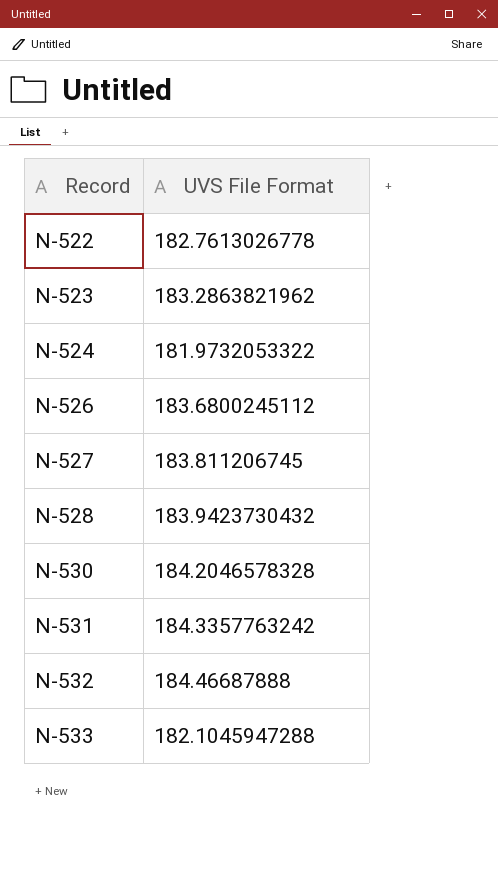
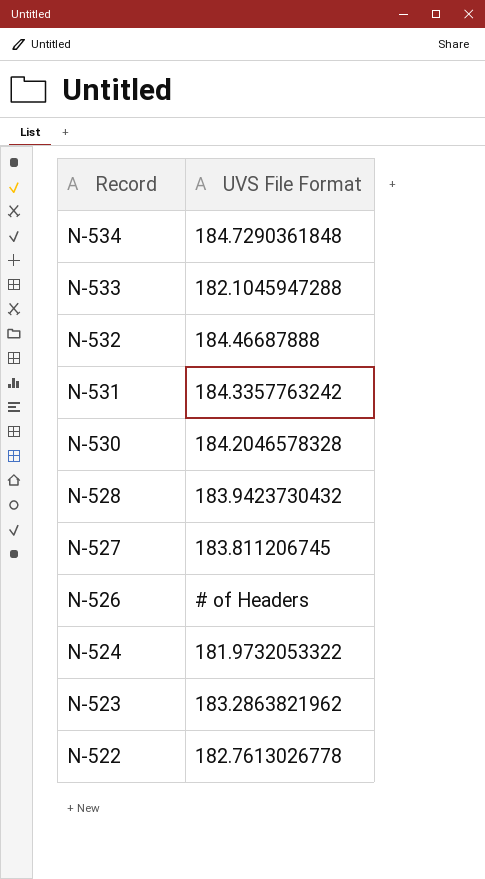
row order: Record ascending -> Record descending
row N-534: none -> 184.7290361848
N-526 | UVS File Format: 183.6800245112 -> # of Headers

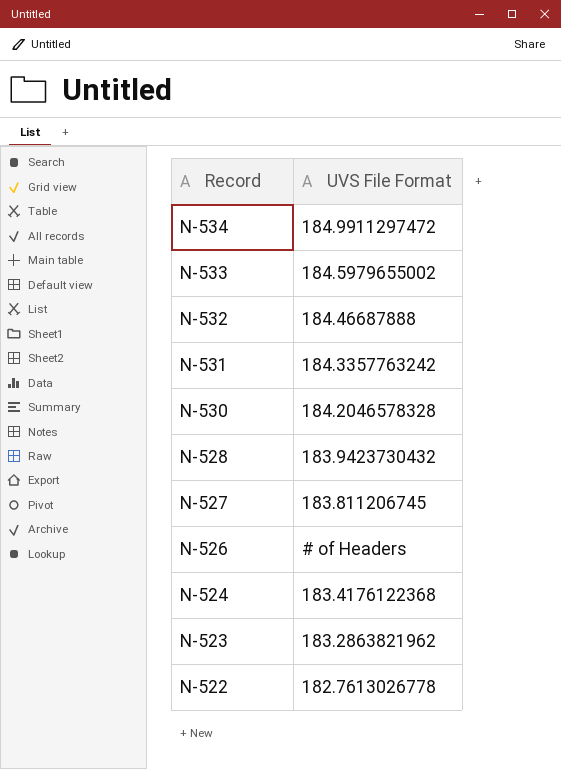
N-534 | UVS File Format: 184.7290361848 -> 184.9911297472
N-533 | UVS File Format: 182.1045947288 -> 184.5979655002
N-524 | UVS File Format: 181.9732053322 -> 183.4176122368

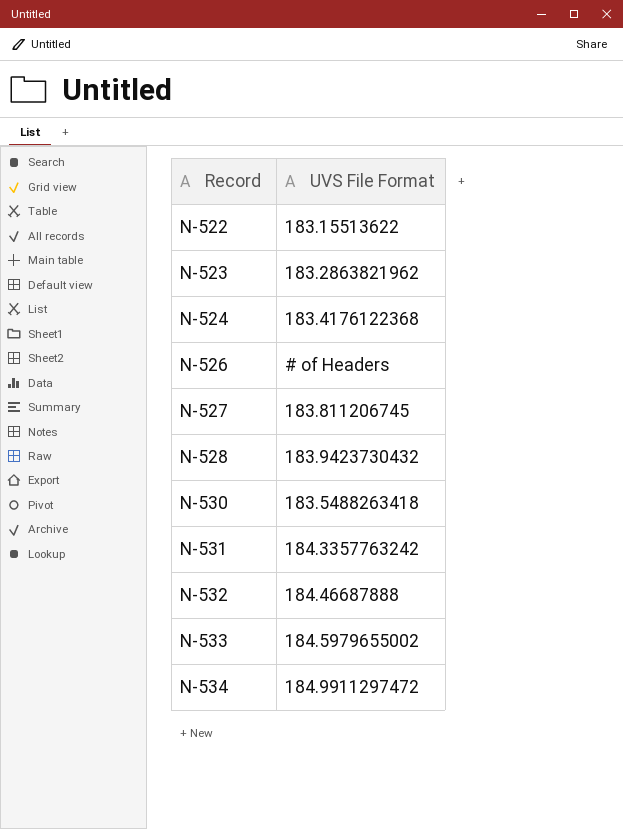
row order: Record descending -> Record ascending
N-522 | UVS File Format: 182.7613026778 -> 183.15513622
N-530 | UVS File Format: 184.2046578328 -> 183.5488263418

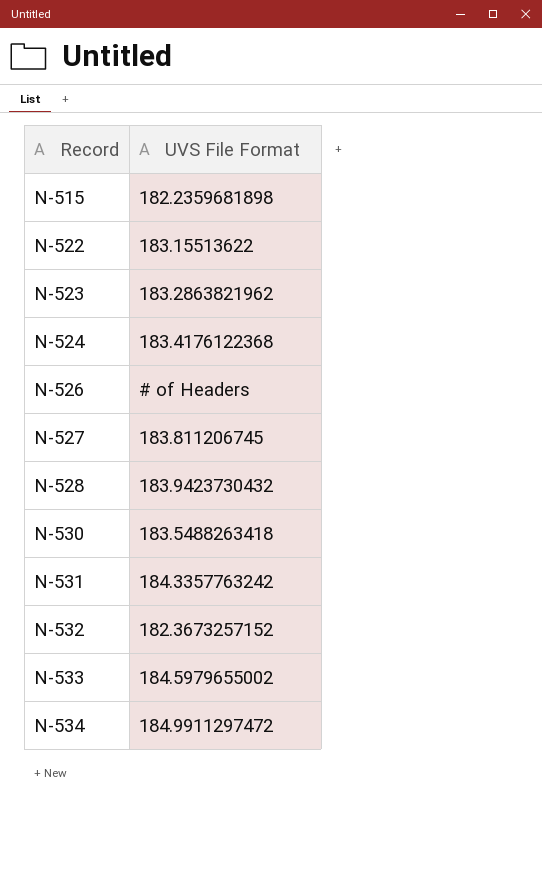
row N-515: none -> 182.2359681898
N-532 | UVS File Format: 184.46687888 -> 182.3673257152

